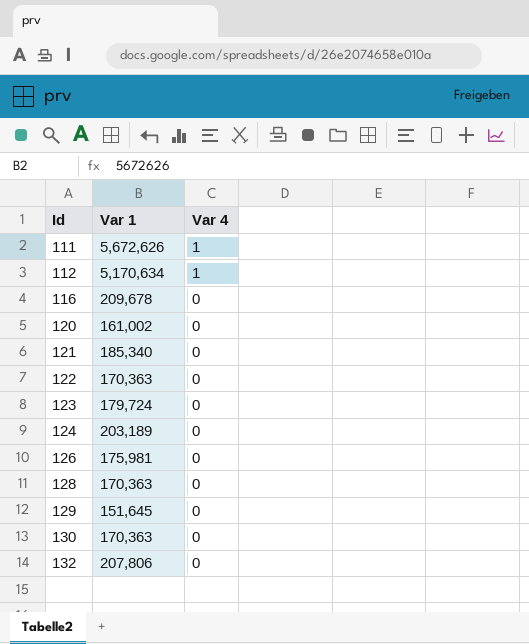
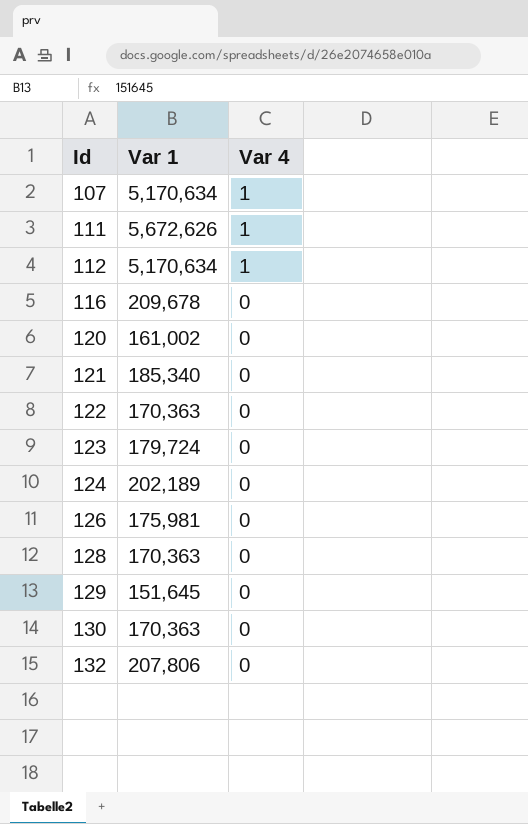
row 107: none -> 5,170,634 | 1
124 | Var 1: 203,189 -> 202,189

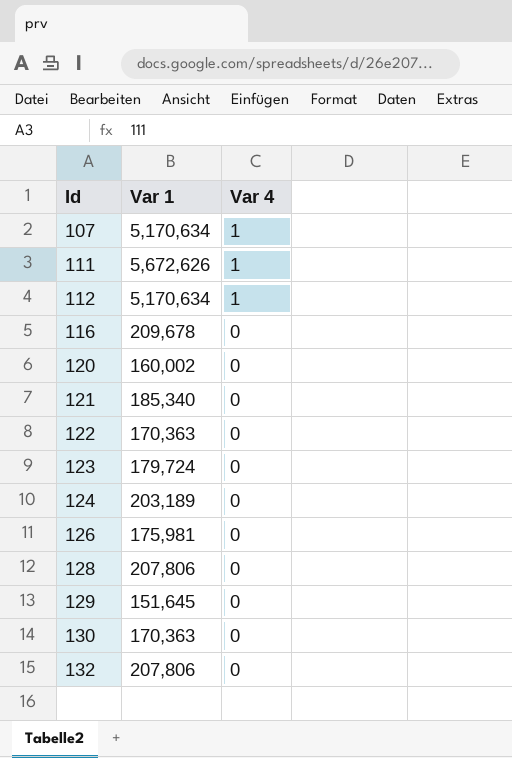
120 | Var 1: 161,002 -> 160,002
124 | Var 1: 202,189 -> 203,189
128 | Var 1: 170,363 -> 207,806

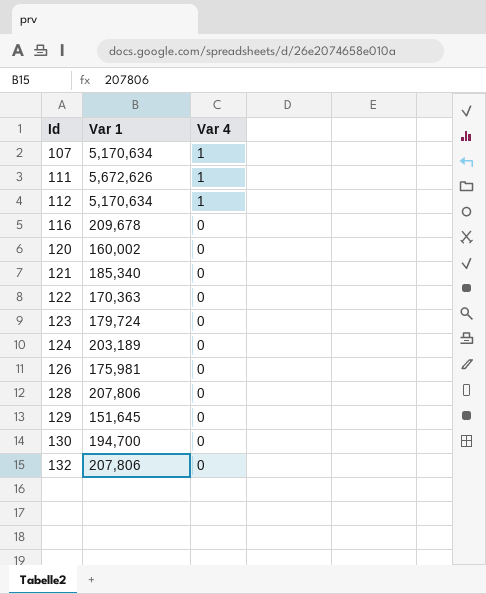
130 | Var 1: 170,363 -> 194,700

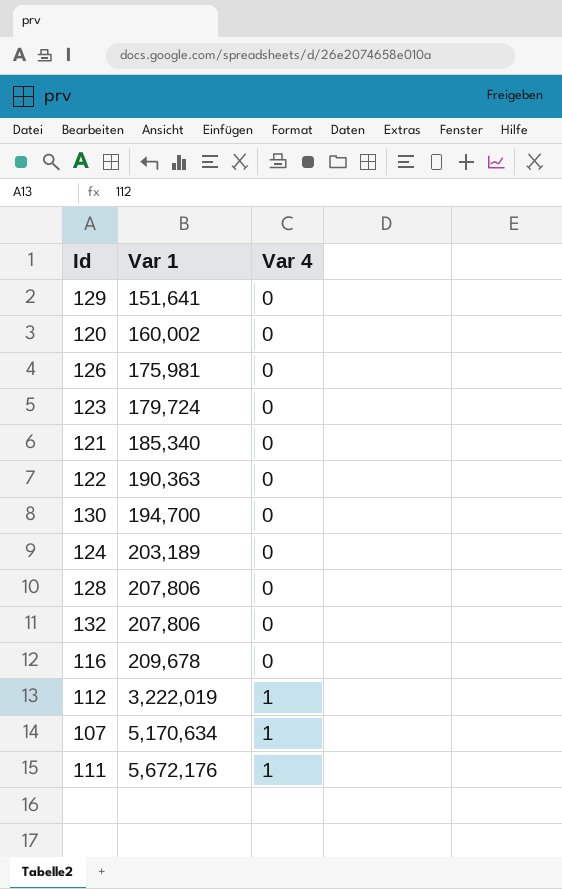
row order: Id ascending -> Var 1 ascending
129 | Var 1: 151,645 -> 151,641
122 | Var 1: 170,363 -> 190,363
112 | Var 1: 5,170,634 -> 3,222,019
111 | Var 1: 5,672,626 -> 5,672,176

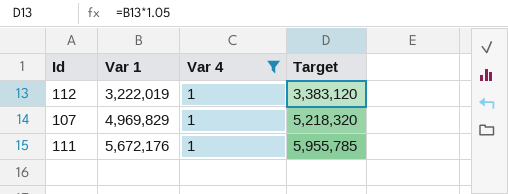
filter: none -> Var 4 = 1
column Target | formula: none -> [Var 1] * 1.05
107 | Var 1: 5,170,634 -> 4,969,829

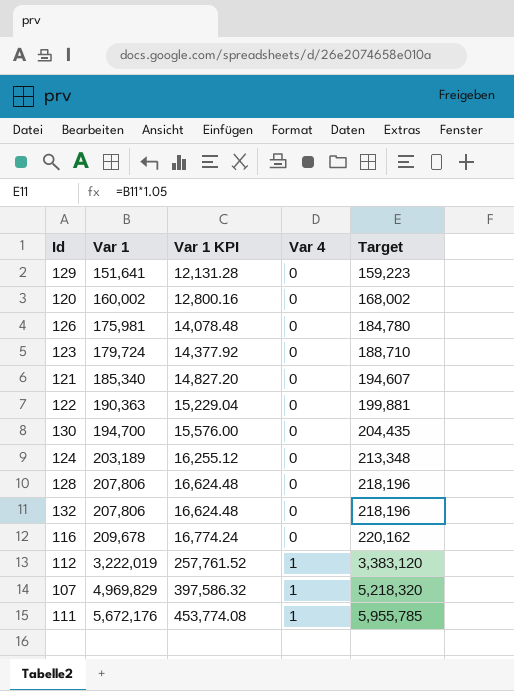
filter: Var 4 = 1 -> none
column Var 1 KPI | formula: none -> [Var 1] * 0.08

